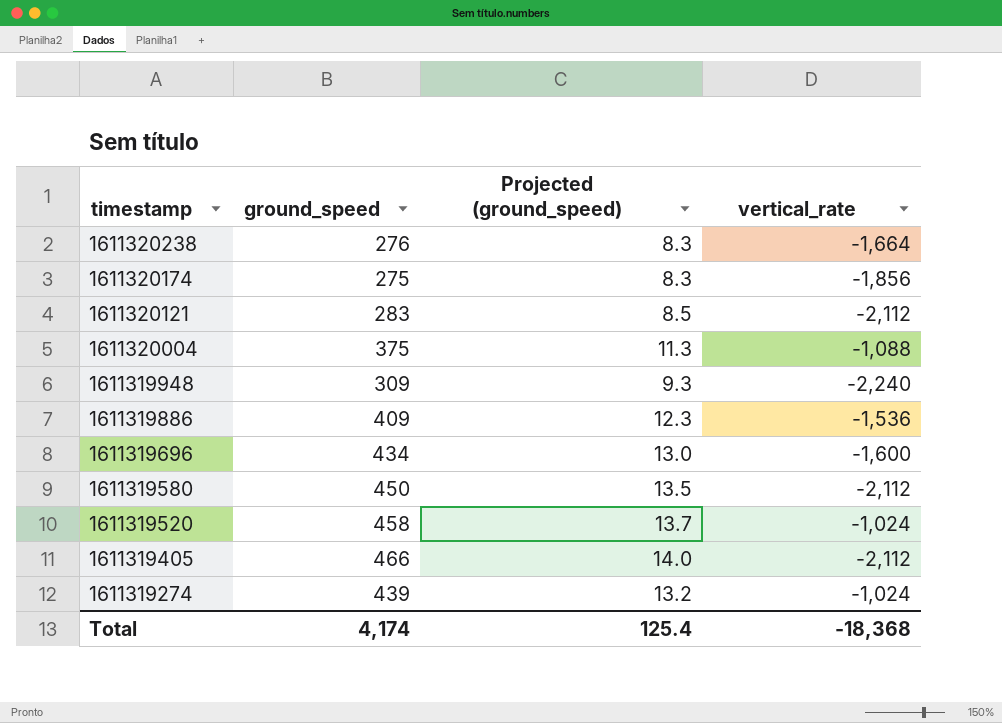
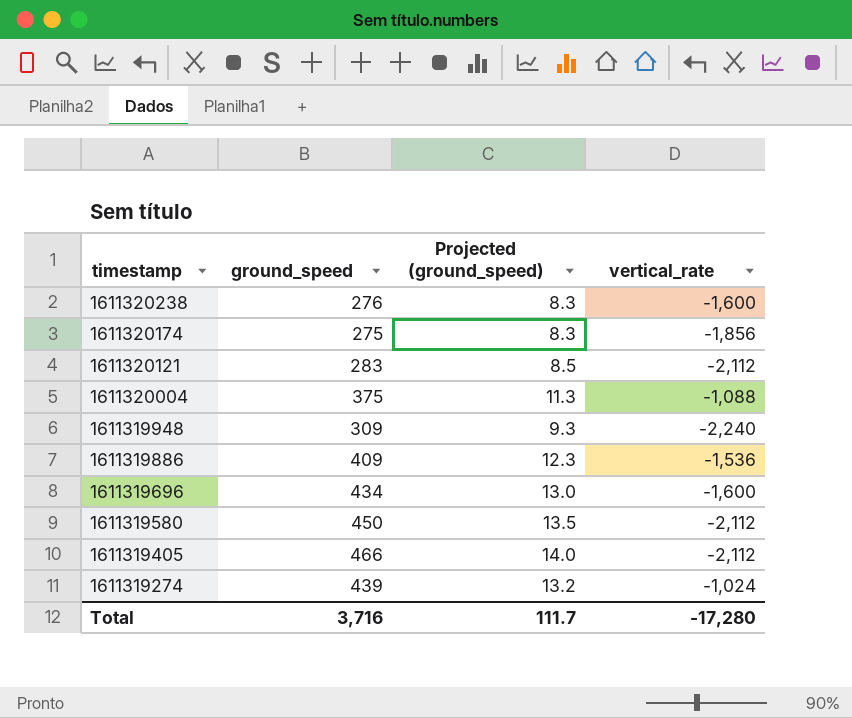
row 1611319520: 458 | 13.7 | -1,024 -> none
1611320238 | vertical_rate: -1,664 -> -1,600
Total | ground_speed: 4,174 -> 3,716
Total | Projected (ground_speed): 125.4 -> 111.7
Total | vertical_rate: -18,368 -> -17,280

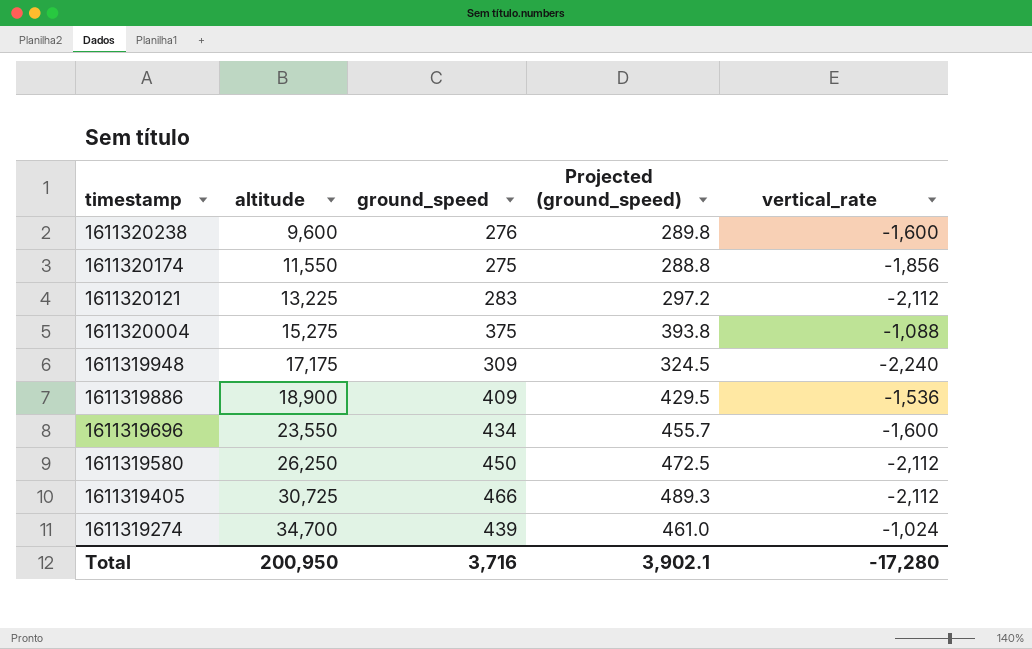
column altitude | position: none -> 2
column Projected (ground_speed) | formula: [ground_speed] * 0.03 -> [ground_speed] * 1.05
Total | Projected (ground_speed): 111.7 -> 3,902.1

